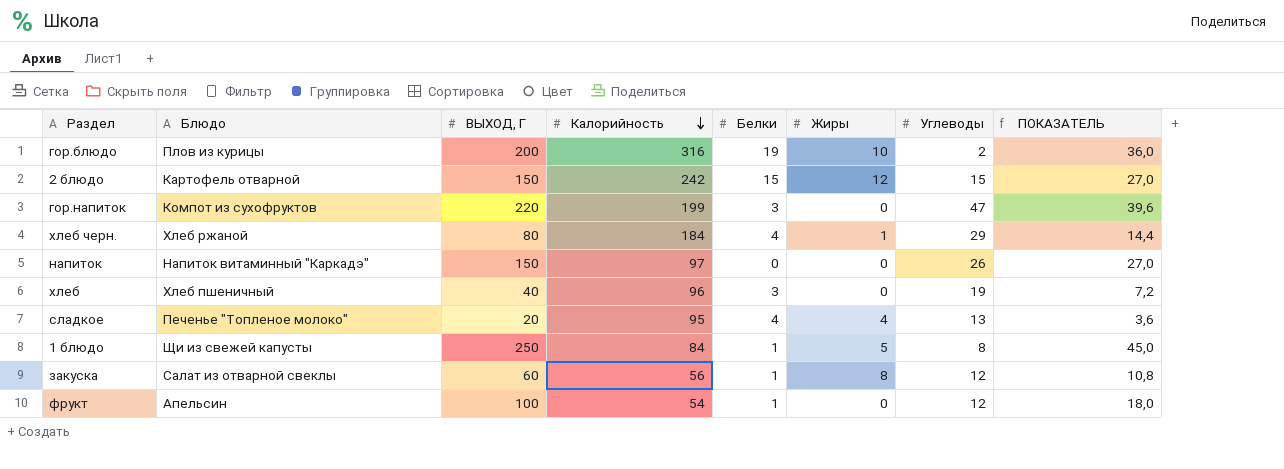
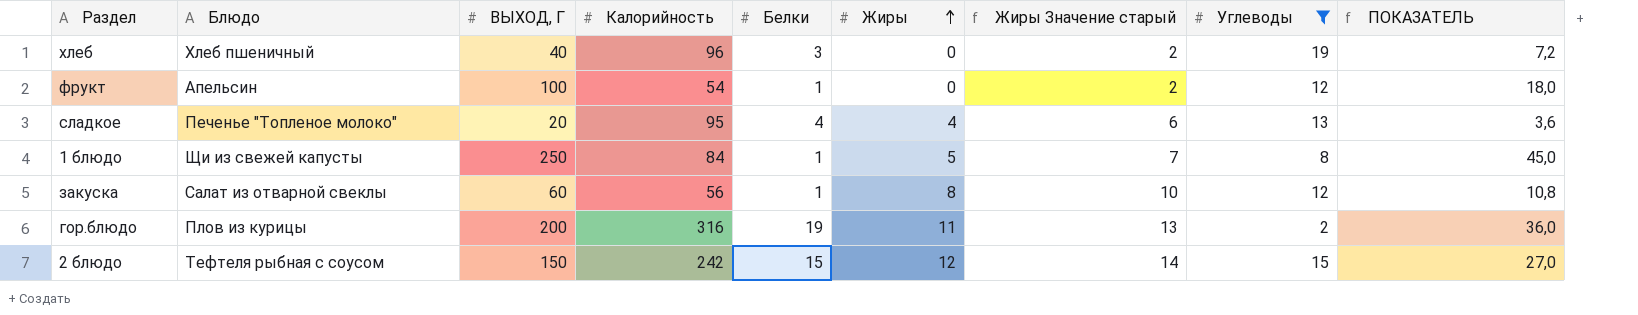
filter: none -> Углеводы <= 19
row order: Калорийность descending -> Жиры ascending
column Жиры Значение старый | formula: none -> [Жиры] + 2
гор.блюдо | Жиры: 10 -> 11
2 блюдо | Блюдо: Картофель отварной -> Тефтеля рыбная с соусом

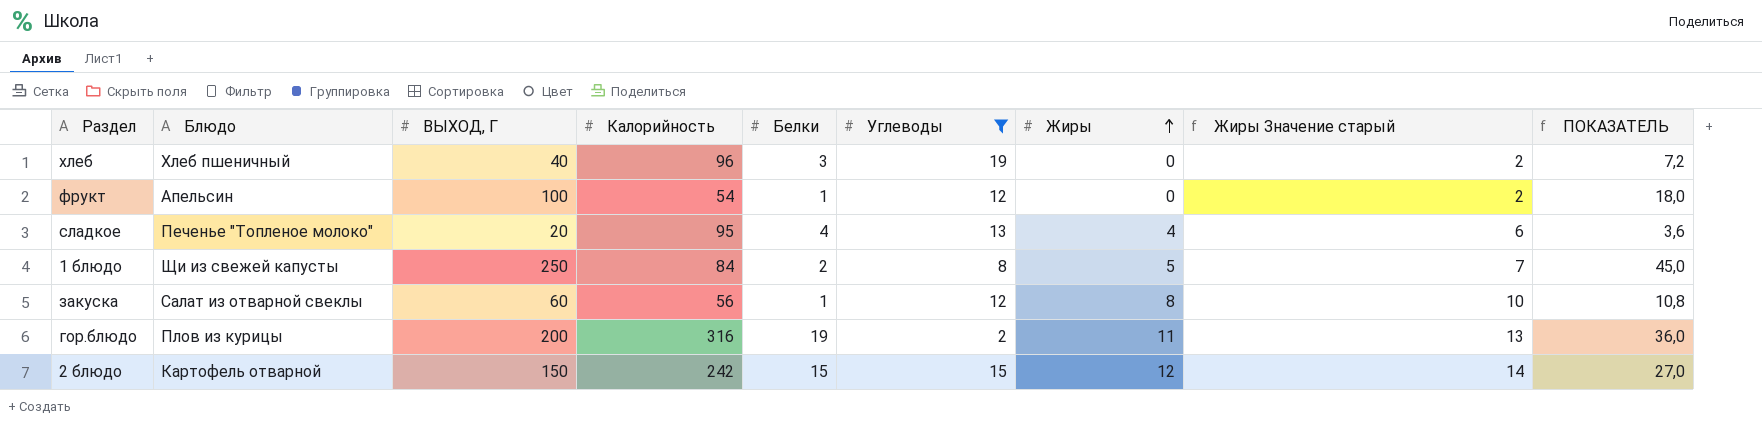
column Углеводы | position: 8 -> 6
1 блюдо | Белки: 1 -> 2
2 блюдо | Блюдо: Тефтеля рыбная с соусом -> Картофель отварной

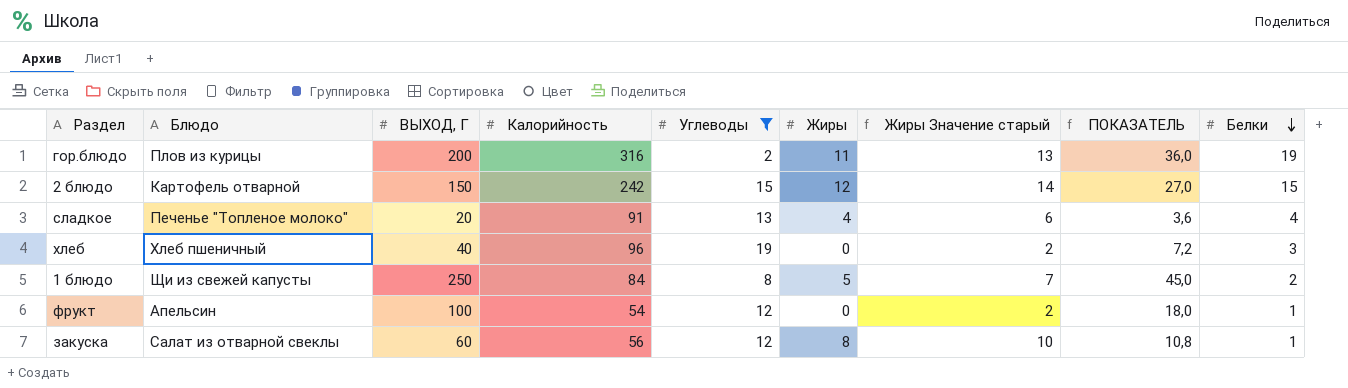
row order: Жиры ascending -> Белки descending
column Белки | position: 5 -> 9
сладкое | Калорийность: 95 -> 91

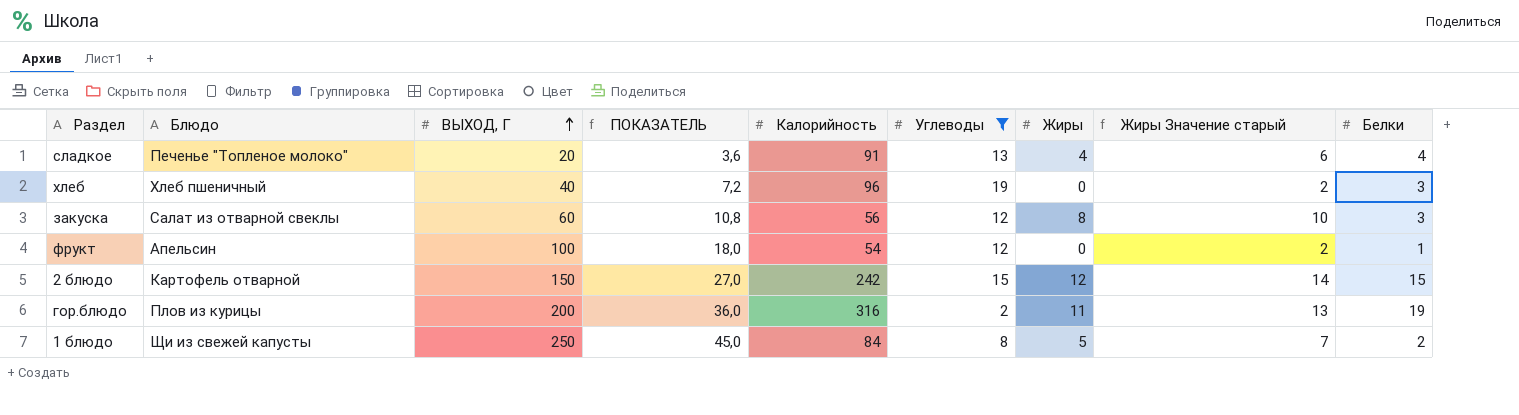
row order: Белки descending -> ВЫХОД, Г ascending
column ПОКАЗАТЕЛЬ | position: 8 -> 4
закуска | Белки: 1 -> 3

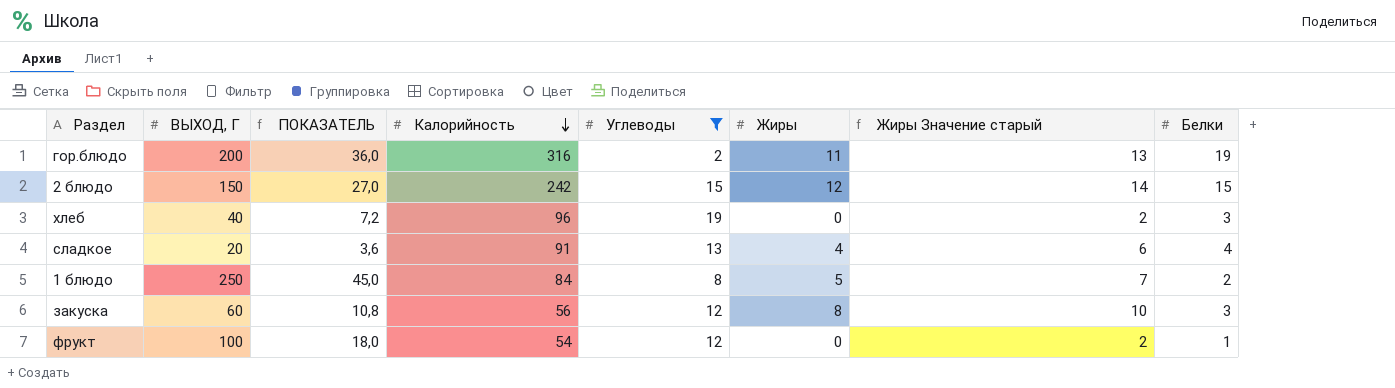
row order: ВЫХОД, Г ascending -> Калорийность descending
column Блюдо | position: 2 -> none

